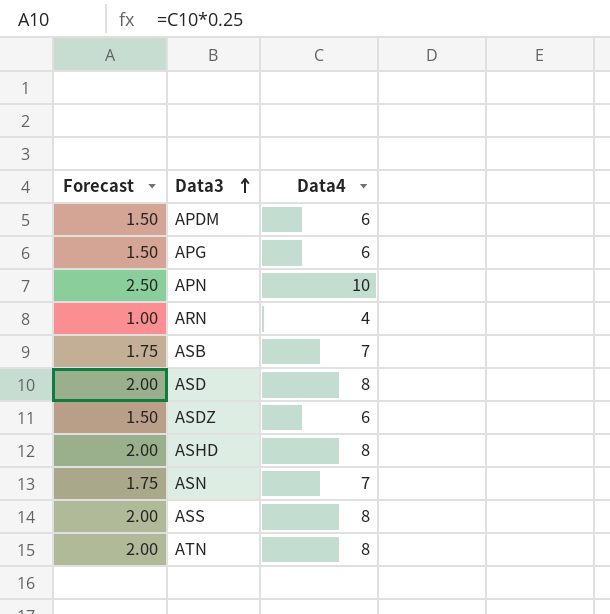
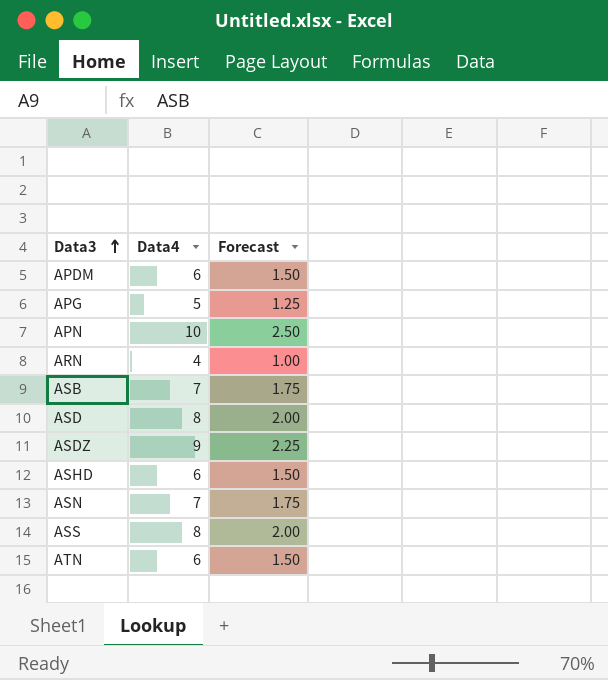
column Forecast | position: 1 -> 3
APG | Data4: 6 -> 5
APG | Forecast: 1.50 -> 1.25
ASDZ | Data4: 6 -> 9
ASDZ | Forecast: 1.50 -> 2.25
ASHD | Data4: 8 -> 6
ASHD | Forecast: 2.00 -> 1.50
ATN | Data4: 8 -> 6
ATN | Forecast: 2.00 -> 1.50

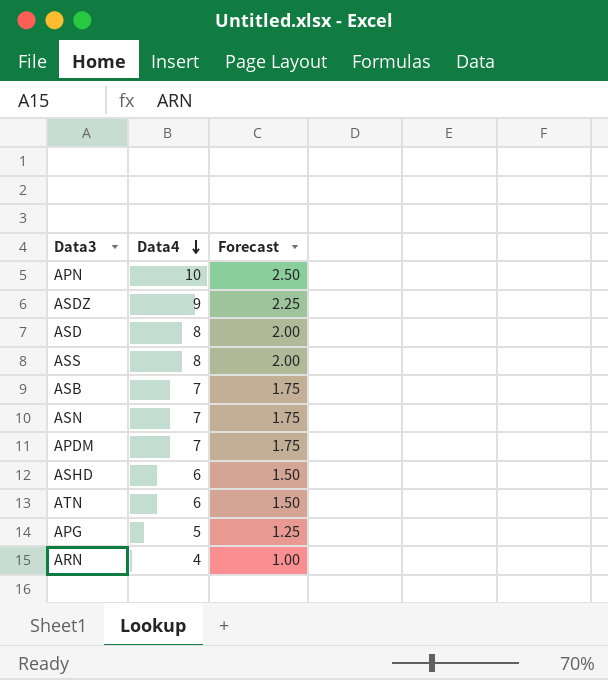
row order: Data3 ascending -> Data4 descending
APDM | Data4: 6 -> 7
APDM | Forecast: 1.50 -> 1.75

